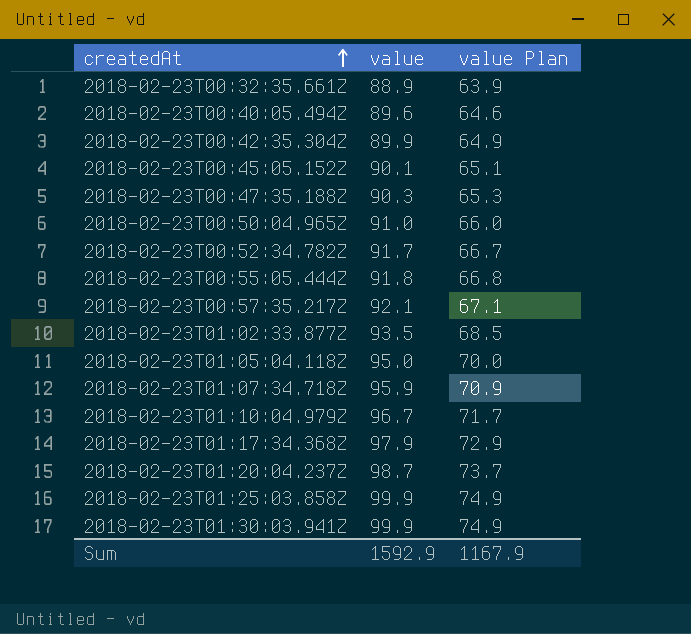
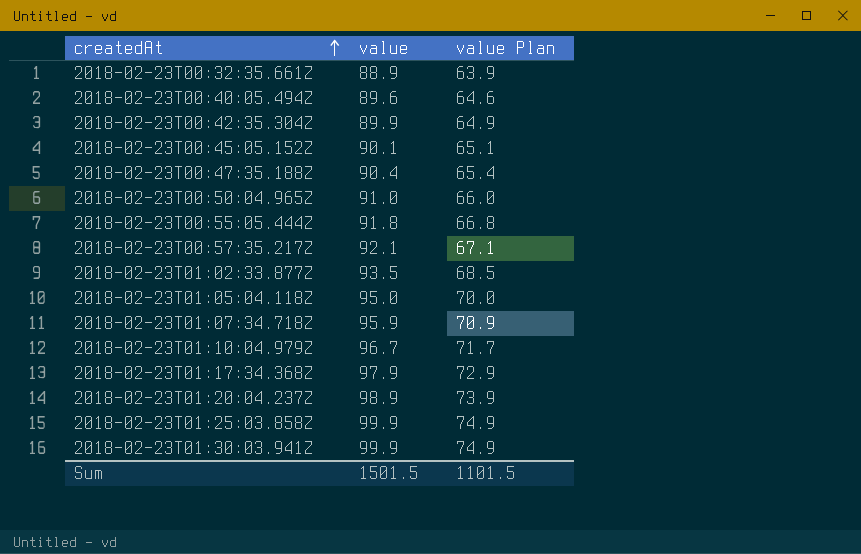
row 2018-02-23T00:52:34.782Z: 91.7 | 66.7 -> none
2018-02-23T00:47:35.188Z | value: 90.3 -> 90.4
2018-02-23T00:47:35.188Z | value Plan: 65.3 -> 65.4
2018-02-23T01:20:04.237Z | value: 98.7 -> 98.9
2018-02-23T01:20:04.237Z | value Plan: 73.7 -> 73.9
Sum | value: 1592.9 -> 1501.5
Sum | value Plan: 1167.9 -> 1101.5

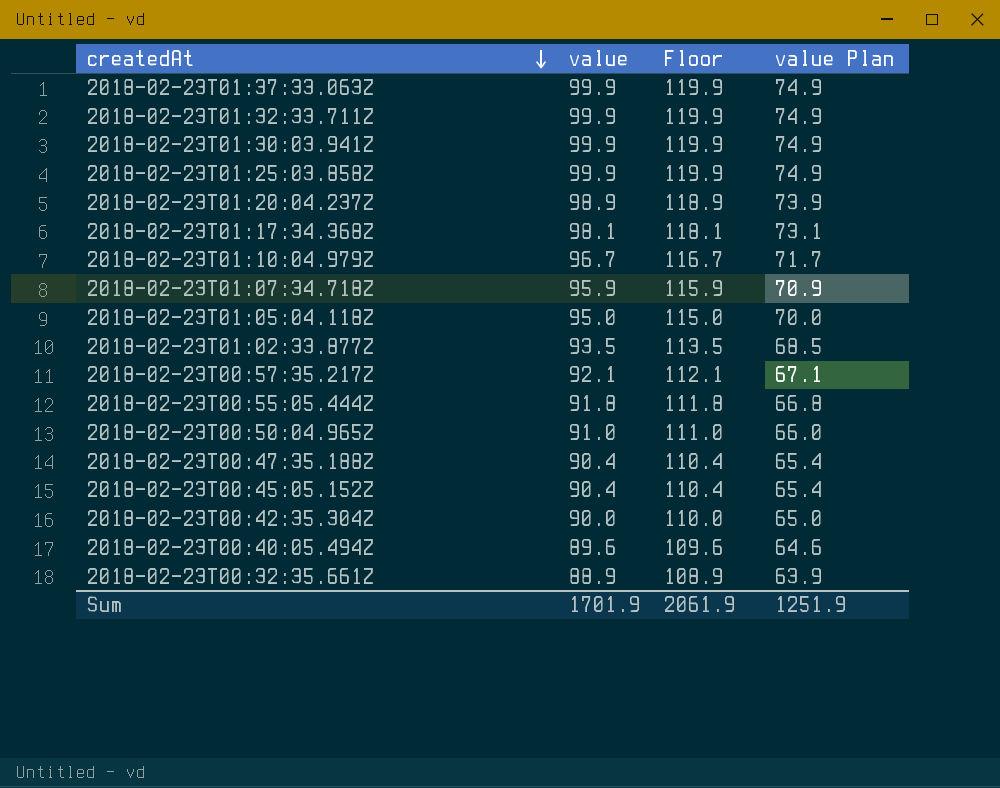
row order: createdAt ascending -> createdAt descending
column Floor | formula: none -> [value] + 20
row 2018-02-23T01:37:33.063Z: none -> 99.9 | 119.9 | 74.9
row 2018-02-23T01:32:33.711Z: none -> 99.9 | 119.9 | 74.9
2018-02-23T01:17:34.368Z | value: 97.9 -> 98.1
2018-02-23T01:17:34.368Z | value Plan: 72.9 -> 73.1
2018-02-23T00:45:05.152Z | value: 90.1 -> 90.4
2018-02-23T00:45:05.152Z | value Plan: 65.1 -> 65.4
2018-02-23T00:42:35.304Z | value: 89.9 -> 90.0
2018-02-23T00:42:35.304Z | value Plan: 64.9 -> 65.0
Sum | value: 1501.5 -> 1701.9
Sum | value Plan: 1101.5 -> 1251.9

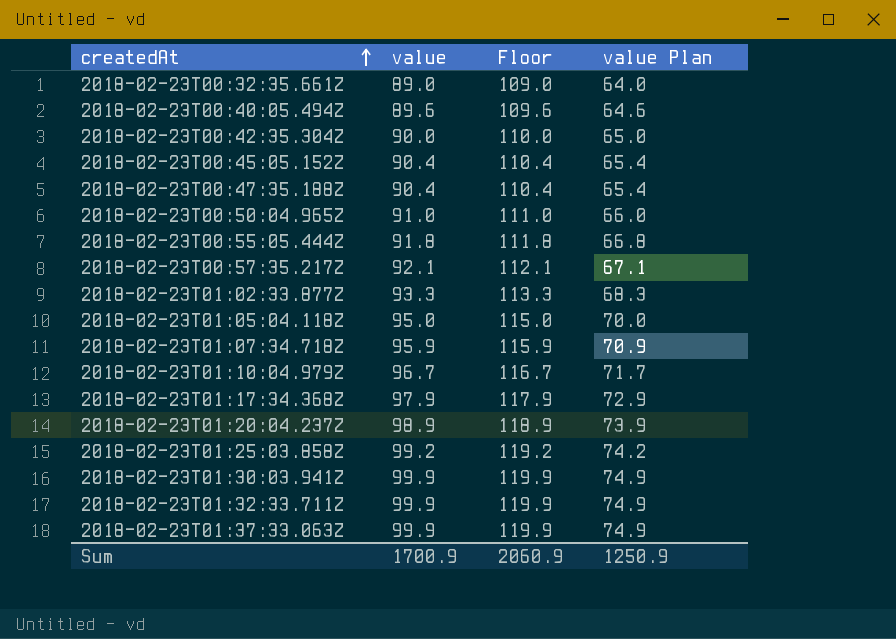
row order: createdAt descending -> createdAt ascending
2018-02-23T00:32:35.661Z | value: 88.9 -> 89.0
2018-02-23T00:32:35.661Z | Floor: 108.9 -> 109.0
2018-02-23T00:32:35.661Z | value Plan: 63.9 -> 64.0
2018-02-23T01:02:33.877Z | value: 93.5 -> 93.3
2018-02-23T01:02:33.877Z | Floor: 113.5 -> 113.3
2018-02-23T01:02:33.877Z | value Plan: 68.5 -> 68.3
2018-02-23T01:17:34.368Z | value: 98.1 -> 97.9
2018-02-23T01:17:34.368Z | Floor: 118.1 -> 117.9
2018-02-23T01:17:34.368Z | value Plan: 73.1 -> 72.9
2018-02-23T01:25:03.858Z | value: 99.9 -> 99.2
2018-02-23T01:25:03.858Z | Floor: 119.9 -> 119.2
2018-02-23T01:25:03.858Z | value Plan: 74.9 -> 74.2
Sum | value: 1701.9 -> 1700.9
Sum | Floor: 2061.9 -> 2060.9
Sum | value Plan: 1251.9 -> 1250.9

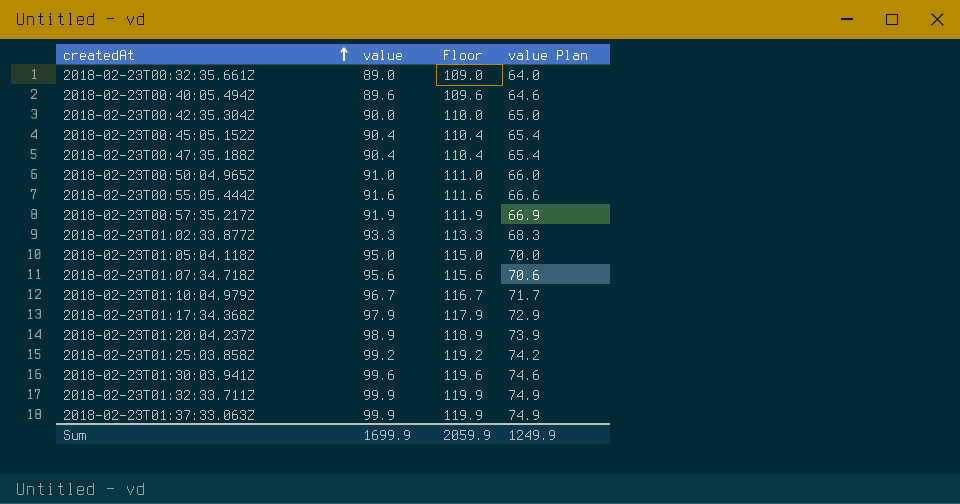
2018-02-23T00:55:05.444Z | value: 91.8 -> 91.6
2018-02-23T00:55:05.444Z | Floor: 111.8 -> 111.6
2018-02-23T00:55:05.444Z | value Plan: 66.8 -> 66.6
2018-02-23T00:57:35.217Z | value: 92.1 -> 91.9
2018-02-23T00:57:35.217Z | Floor: 112.1 -> 111.9
2018-02-23T00:57:35.217Z | value Plan: 67.1 -> 66.9
2018-02-23T01:07:34.718Z | value: 95.9 -> 95.6
2018-02-23T01:07:34.718Z | Floor: 115.9 -> 115.6
2018-02-23T01:07:34.718Z | value Plan: 70.9 -> 70.6
2018-02-23T01:30:03.941Z | value: 99.9 -> 99.6
2018-02-23T01:30:03.941Z | Floor: 119.9 -> 119.6
2018-02-23T01:30:03.941Z | value Plan: 74.9 -> 74.6
Sum | value: 1700.9 -> 1699.9
Sum | Floor: 2060.9 -> 2059.9
Sum | value Plan: 1250.9 -> 1249.9

